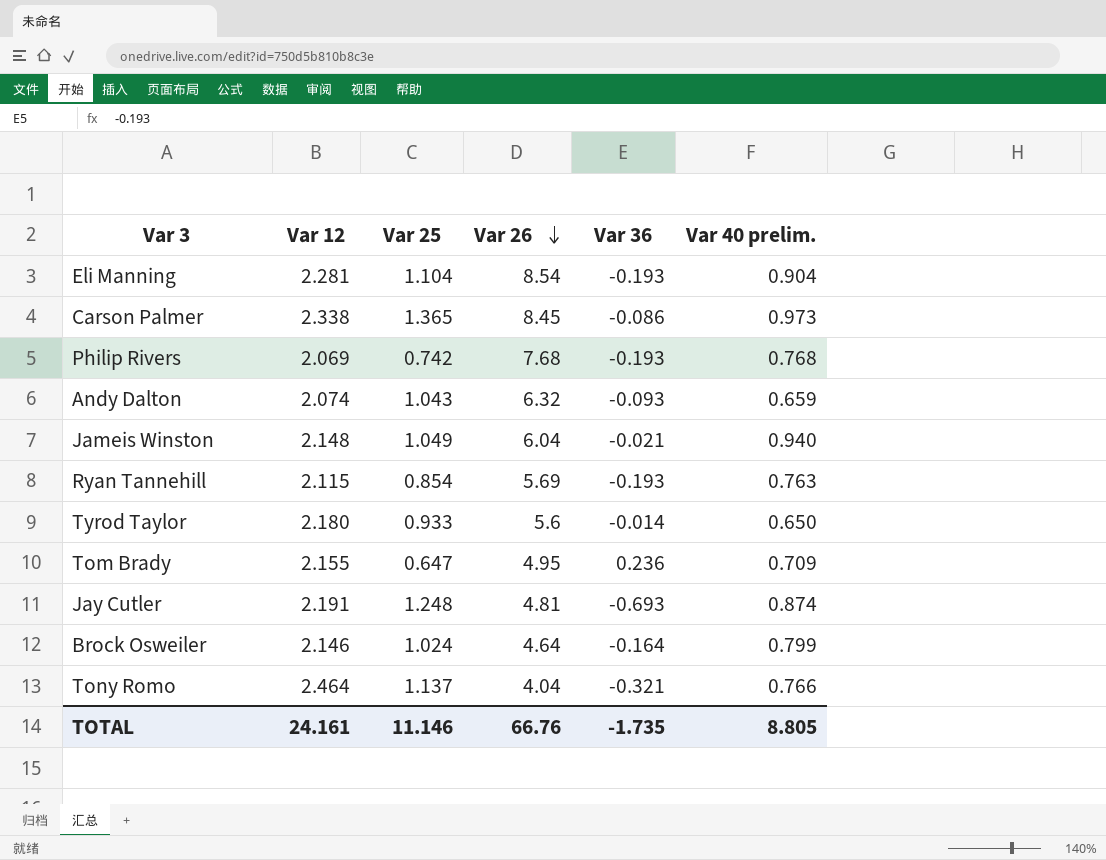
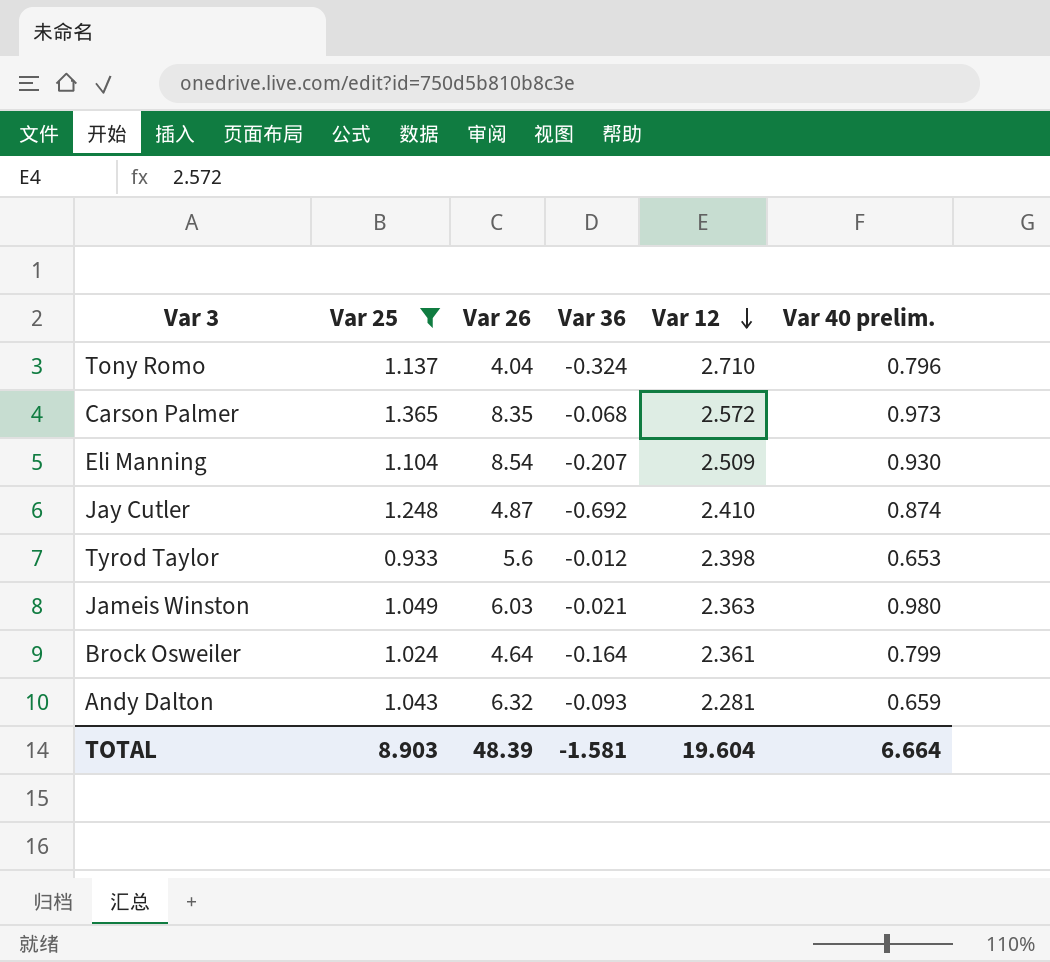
filter: none -> Var 25 >= 0.933
row order: Var 26 descending -> Var 12 descending
column Var 12 | position: 2 -> 5
Tony Romo | Var 36: -0.321 -> -0.324
Tony Romo | Var 12: 2.464 -> 2.710
Tony Romo | Var 40 prelim.: 0.766 -> 0.796
Carson Palmer | Var 26: 8.45 -> 8.35
Carson Palmer | Var 36: -0.086 -> -0.068
Carson Palmer | Var 12: 2.338 -> 2.572
Eli Manning | Var 36: -0.193 -> -0.207
Eli Manning | Var 12: 2.281 -> 2.509
Eli Manning | Var 40 prelim.: 0.904 -> 0.930
Jay Cutler | Var 26: 4.81 -> 4.87
Jay Cutler | Var 36: -0.693 -> -0.692
Jay Cutler | Var 12: 2.191 -> 2.410
Tyrod Taylor | Var 36: -0.014 -> -0.012
Tyrod Taylor | Var 12: 2.180 -> 2.398
Tyrod Taylor | Var 40 prelim.: 0.650 -> 0.653
Jameis Winston | Var 26: 6.04 -> 6.03
Jameis Winston | Var 12: 2.148 -> 2.363
Jameis Winston | Var 40 prelim.: 0.940 -> 0.980
Brock Osweiler | Var 12: 2.146 -> 2.361
Andy Dalton | Var 12: 2.074 -> 2.281
TOTAL | Var 25: 11.146 -> 8.903
TOTAL | Var 26: 66.76 -> 48.39
TOTAL | Var 36: -1.735 -> -1.581
TOTAL | Var 12: 24.161 -> 19.604
TOTAL | Var 40 prelim.: 8.805 -> 6.664

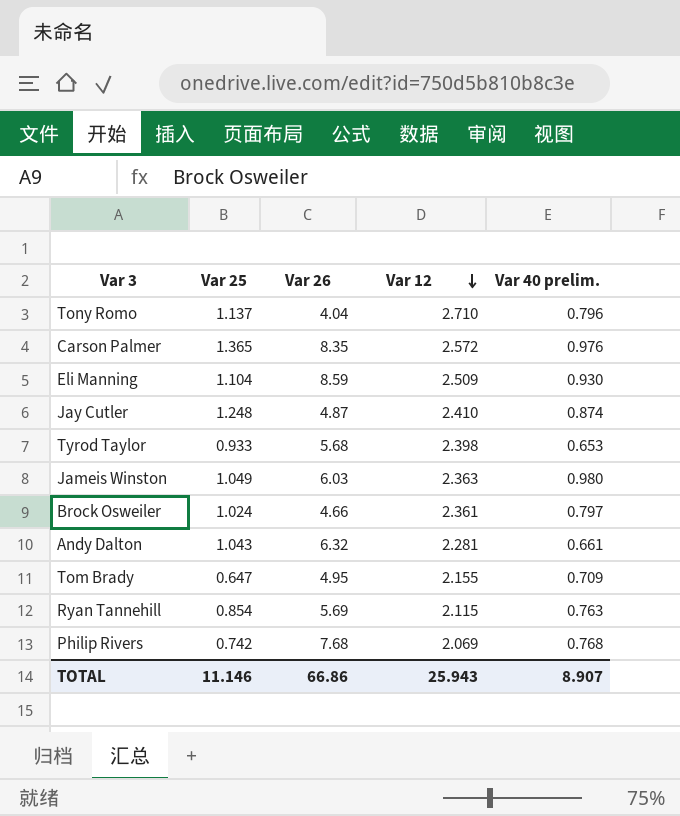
filter: Var 25 >= 0.933 -> none
column Var 36 | position: 4 -> none
Carson Palmer | Var 40 prelim.: 0.973 -> 0.976
Eli Manning | Var 26: 8.54 -> 8.59
Tyrod Taylor | Var 26: 5.6 -> 5.68
Brock Osweiler | Var 26: 4.64 -> 4.66
Brock Osweiler | Var 40 prelim.: 0.799 -> 0.797
Andy Dalton | Var 40 prelim.: 0.659 -> 0.661
TOTAL | Var 25: 8.903 -> 11.146
TOTAL | Var 26: 48.39 -> 66.86
TOTAL | Var 12: 19.604 -> 25.943
TOTAL | Var 40 prelim.: 6.664 -> 8.907

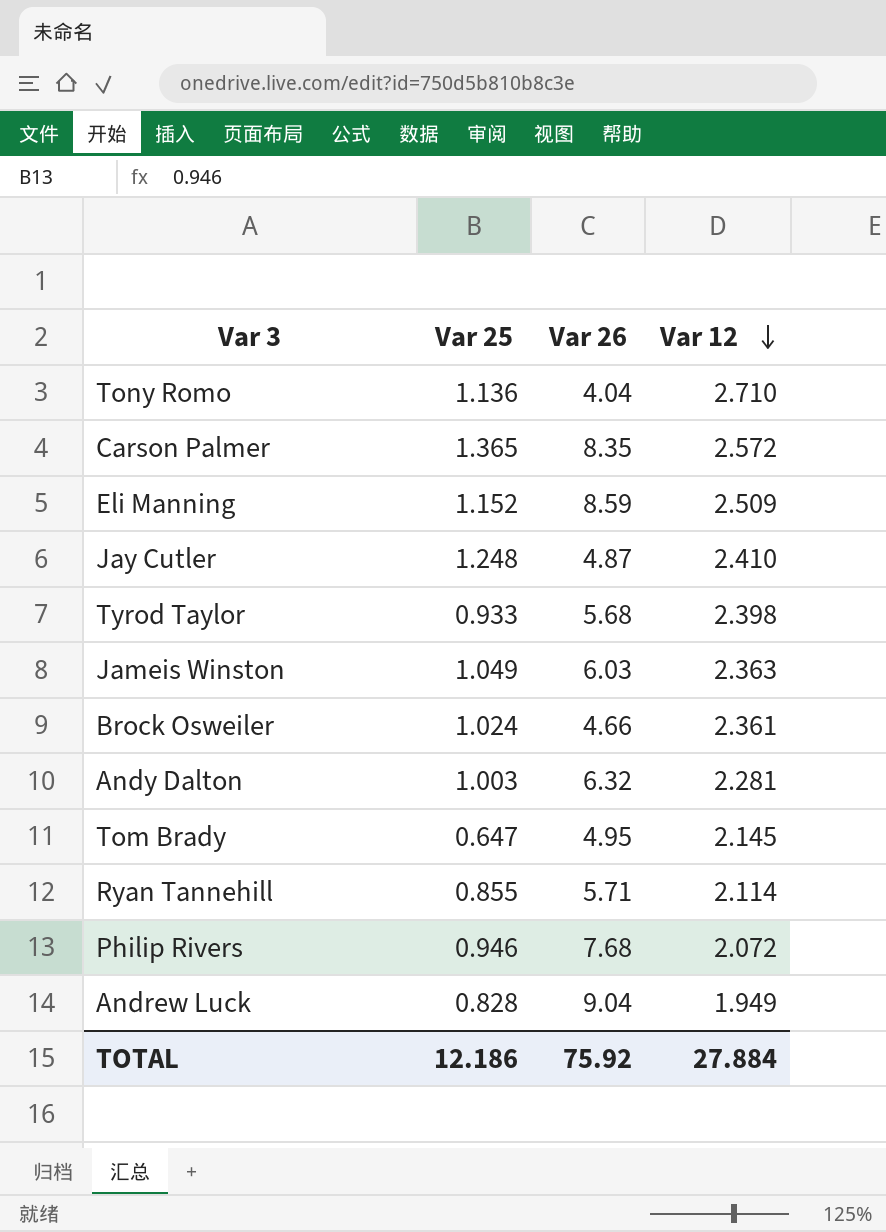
column Var 40 prelim. | position: 5 -> none
Tony Romo | Var 25: 1.137 -> 1.136
Eli Manning | Var 25: 1.104 -> 1.152
Andy Dalton | Var 25: 1.043 -> 1.003
Tom Brady | Var 12: 2.155 -> 2.145
Ryan Tannehill | Var 25: 0.854 -> 0.855
Ryan Tannehill | Var 26: 5.69 -> 5.71
Ryan Tannehill | Var 12: 2.115 -> 2.114
Philip Rivers | Var 25: 0.742 -> 0.946
Philip Rivers | Var 12: 2.069 -> 2.072
row Andrew Luck: none -> 0.828 | 9.04 | 1.949
TOTAL | Var 25: 11.146 -> 12.186
TOTAL | Var 26: 66.86 -> 75.92
TOTAL | Var 12: 25.943 -> 27.884

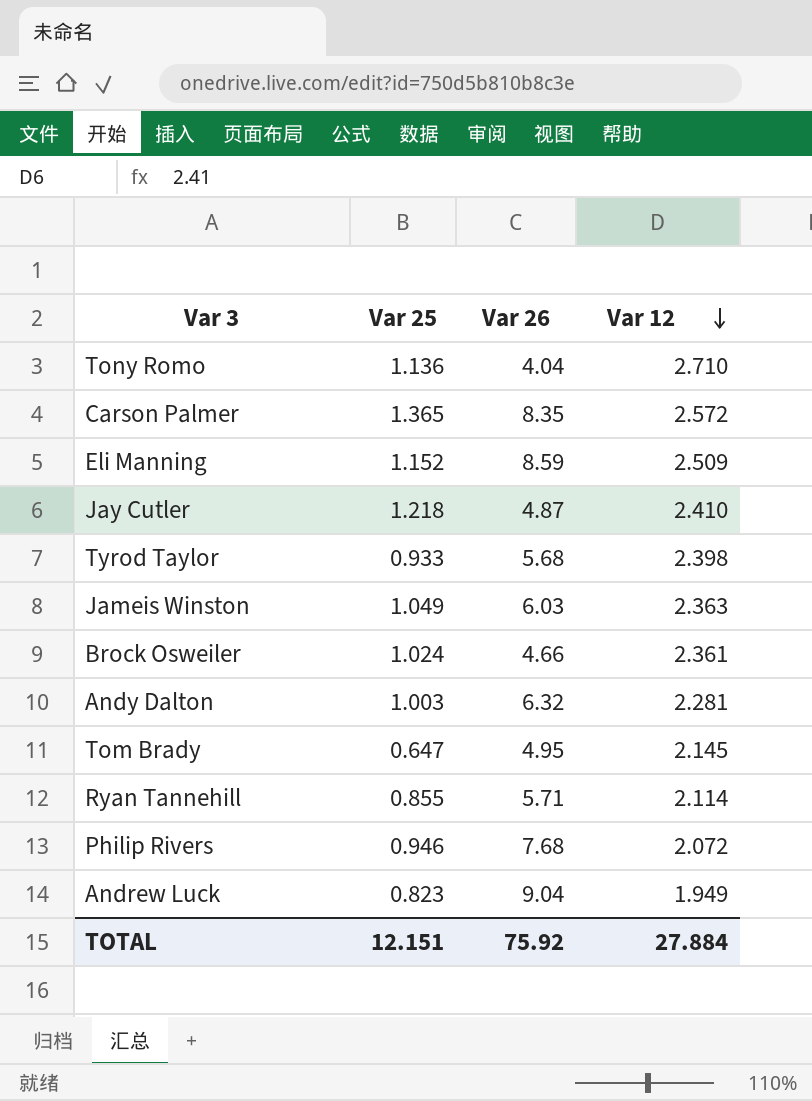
Jay Cutler | Var 25: 1.248 -> 1.218
Andrew Luck | Var 25: 0.828 -> 0.823
TOTAL | Var 25: 12.186 -> 12.151

